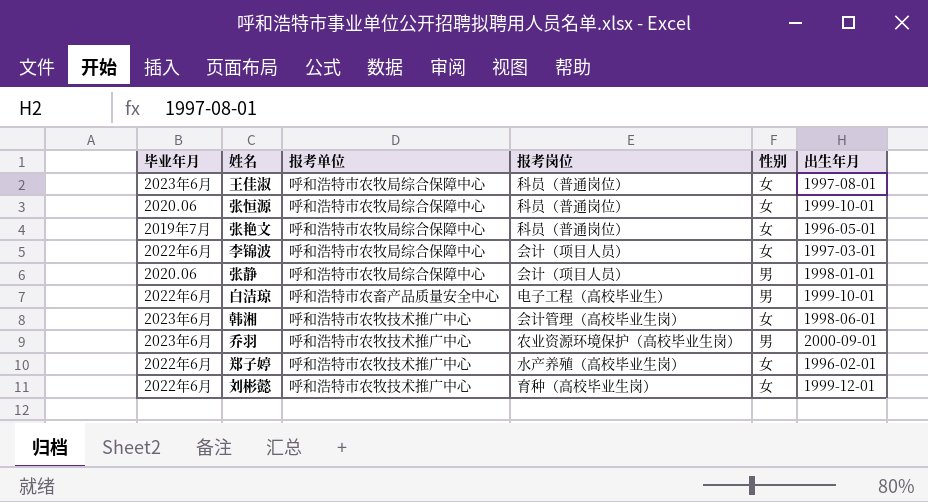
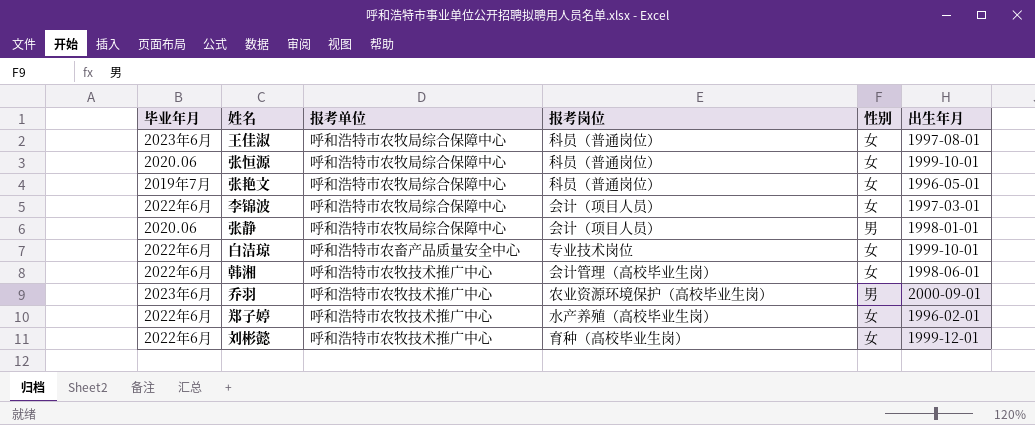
白洁琼 | 报考岗位: 电子工程（高校毕业生） -> 专业技术岗位
白洁琼 | 性别: 男 -> 女
韩湘 | 毕业年月: 2023年6月 -> 2022年6月

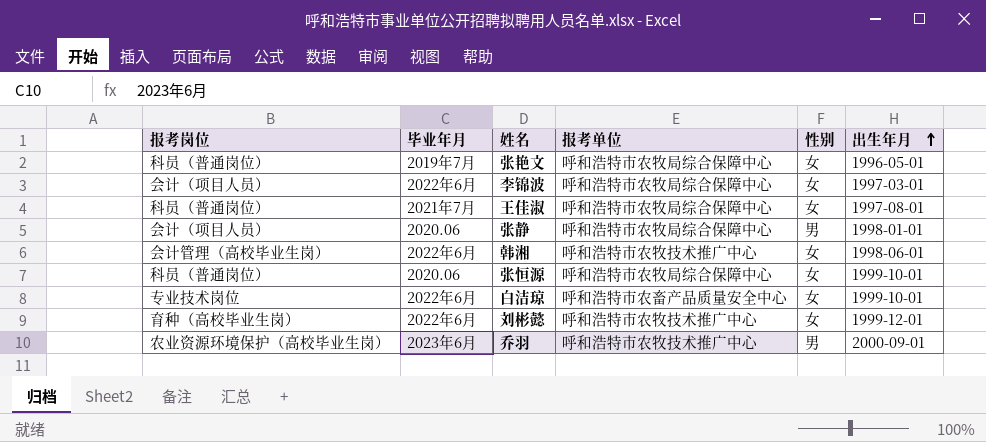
row order: none -> 出生年月 ascending
column 报考岗位 | position: 4 -> 1
row 郑子婷: 2022年6月 | 呼和浩特市农牧技术推广中心 | 水产养殖（高校毕业生岗） | 女 | 1996-02-01 -> none
王佳淑 | 毕业年月: 2023年6月 -> 2021年7月

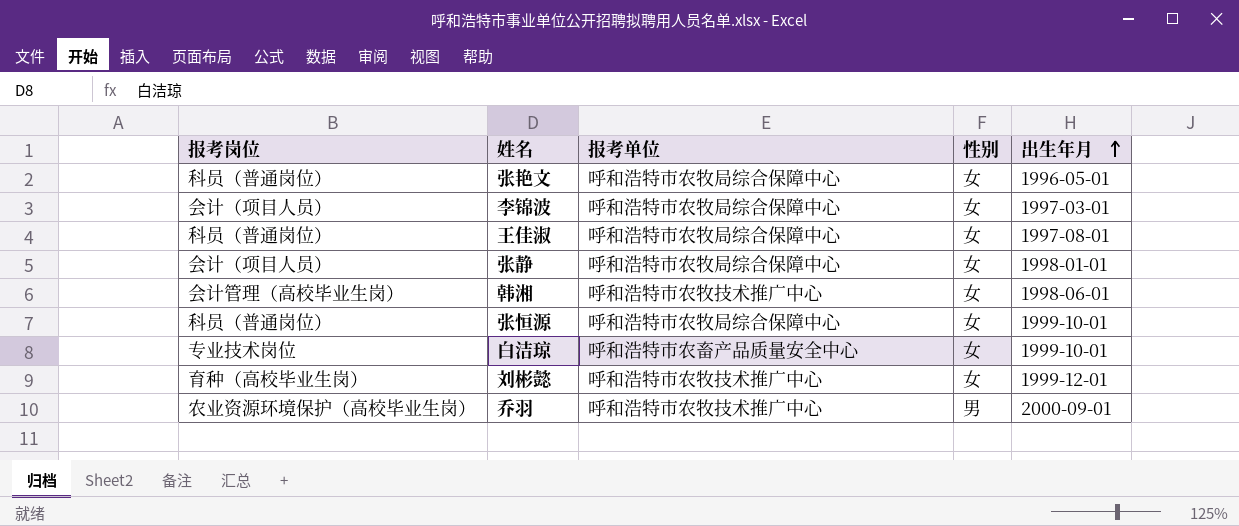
column 毕业年月 | position: 2 -> none
张静 | 性别: 男 -> 女

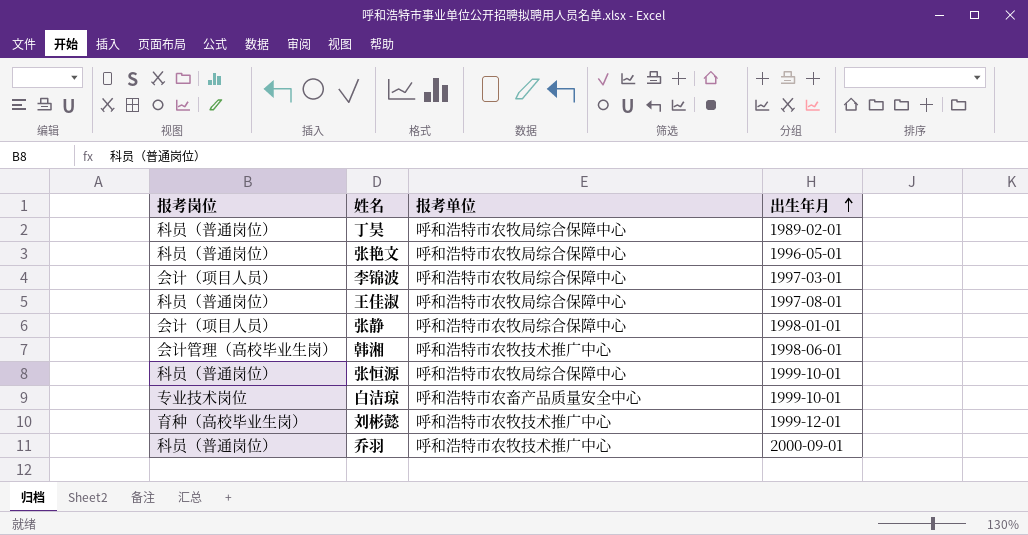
column 性别 | position: 4 -> none
row 丁昊: none -> 科员（普通岗位） | 呼和浩特市农牧局综合保障中心 | 1989-02-01
乔羽 | 报考岗位: 农业资源环境保护（高校毕业生岗） -> 科员（普通岗位）

